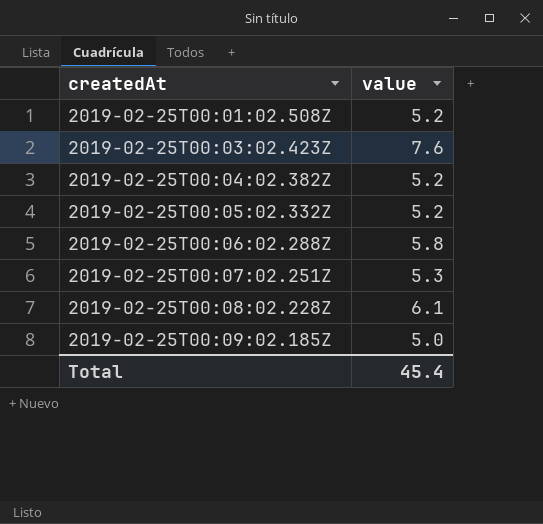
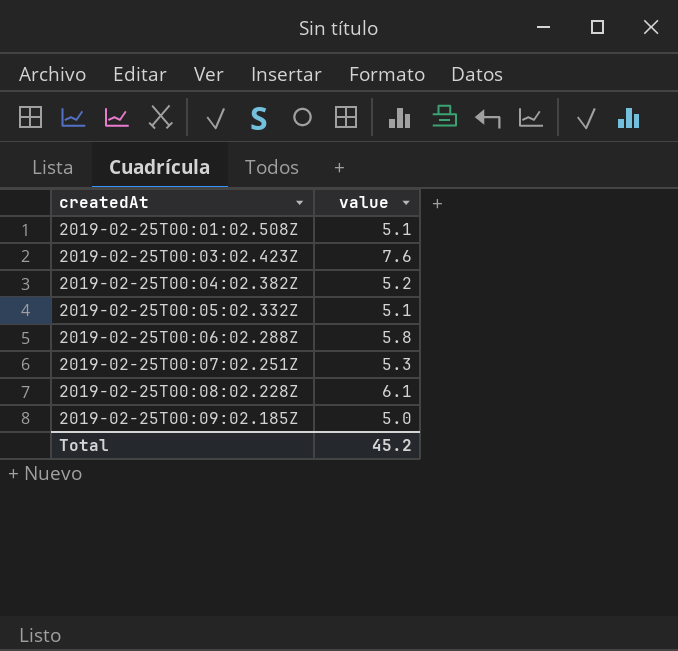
2019-02-25T00:01:02.508Z | value: 5.2 -> 5.1
2019-02-25T00:05:02.332Z | value: 5.2 -> 5.1
Total | value: 45.4 -> 45.2

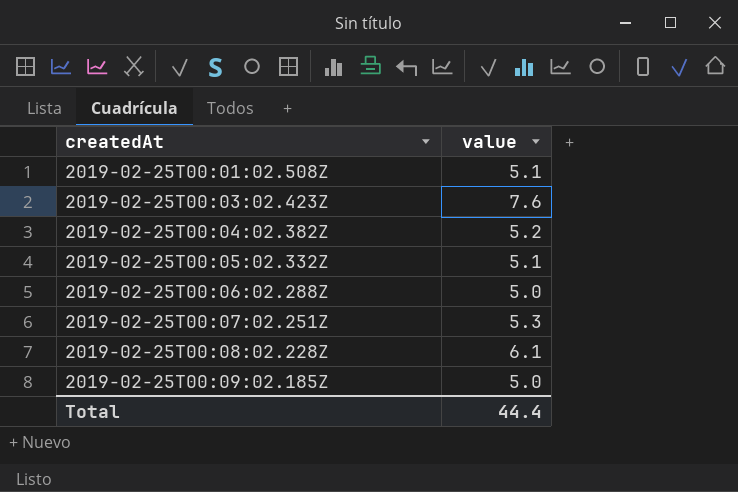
2019-02-25T00:06:02.288Z | value: 5.8 -> 5.0
Total | value: 45.2 -> 44.4

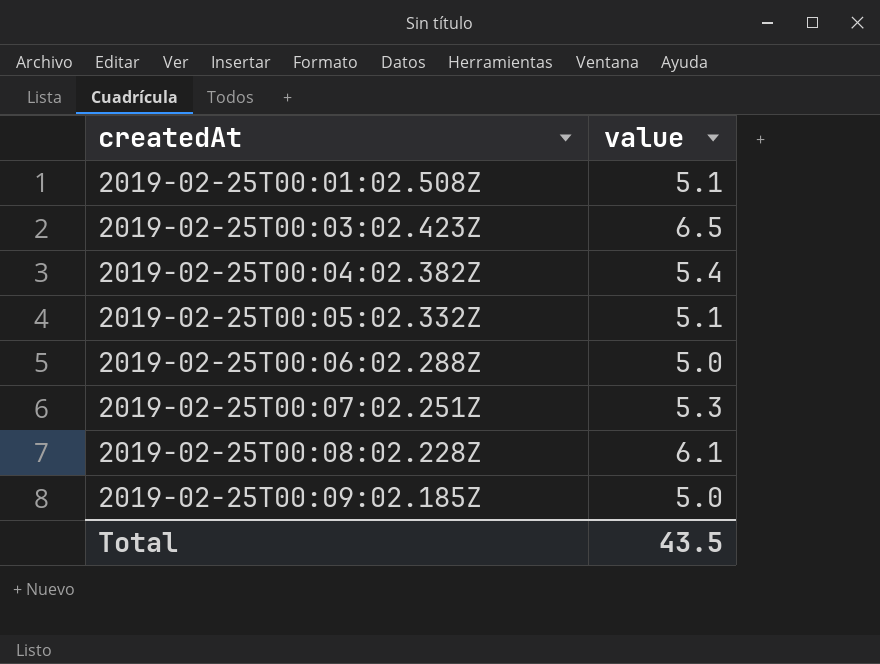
2019-02-25T00:03:02.423Z | value: 7.6 -> 6.5
2019-02-25T00:04:02.382Z | value: 5.2 -> 5.4
Total | value: 44.4 -> 43.5

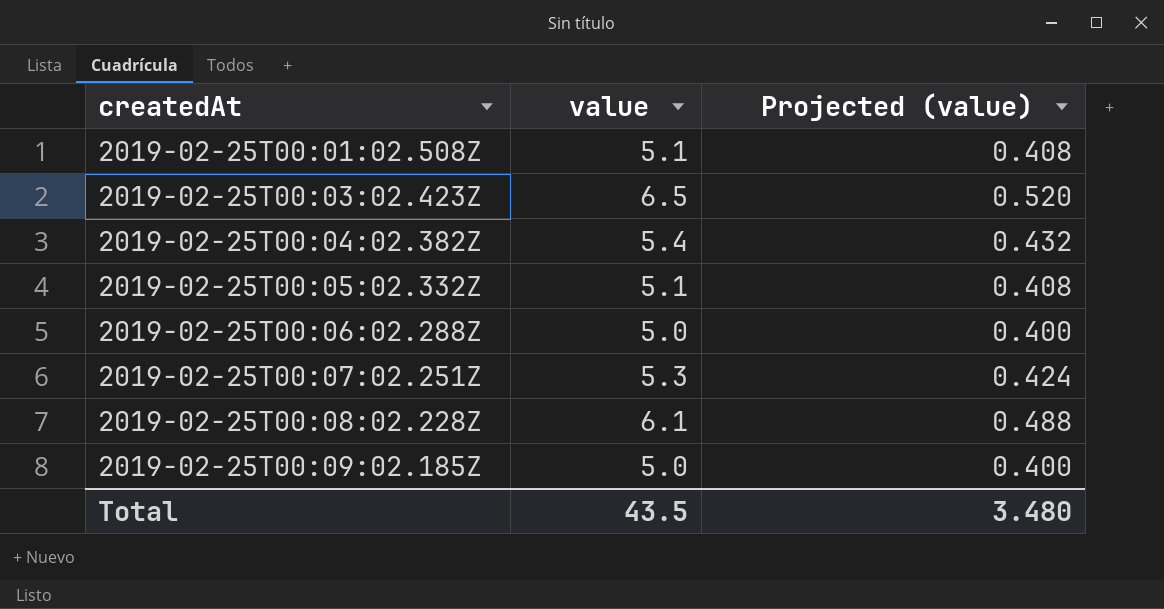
column Projected (value) | formula: none -> [value] * 0.08

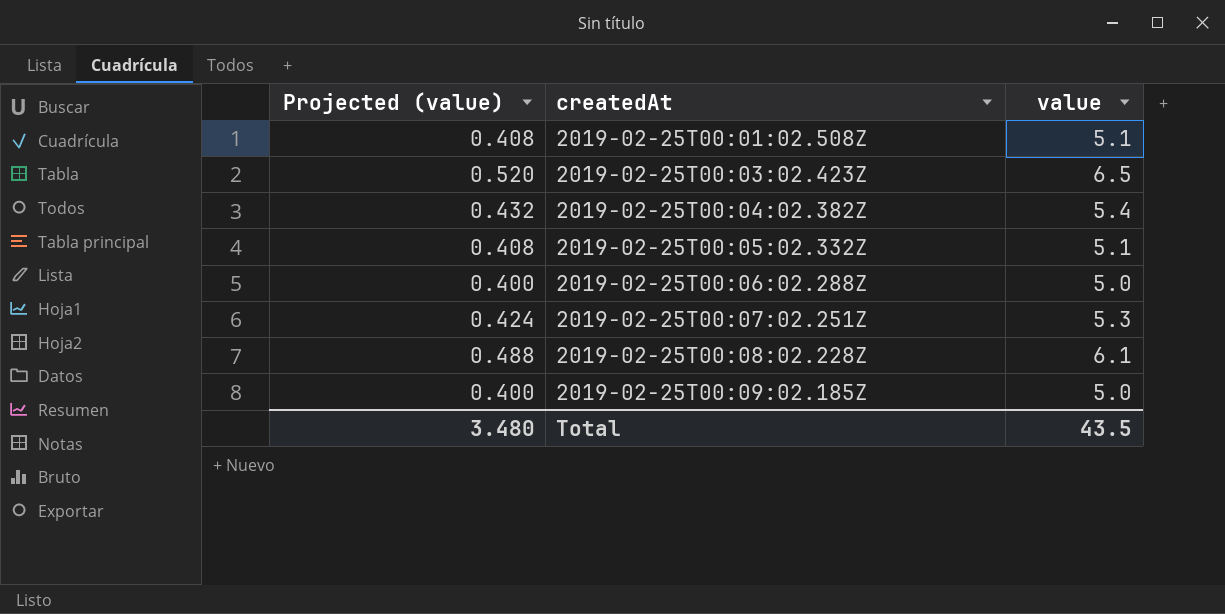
column Projected (value) | position: 3 -> 1

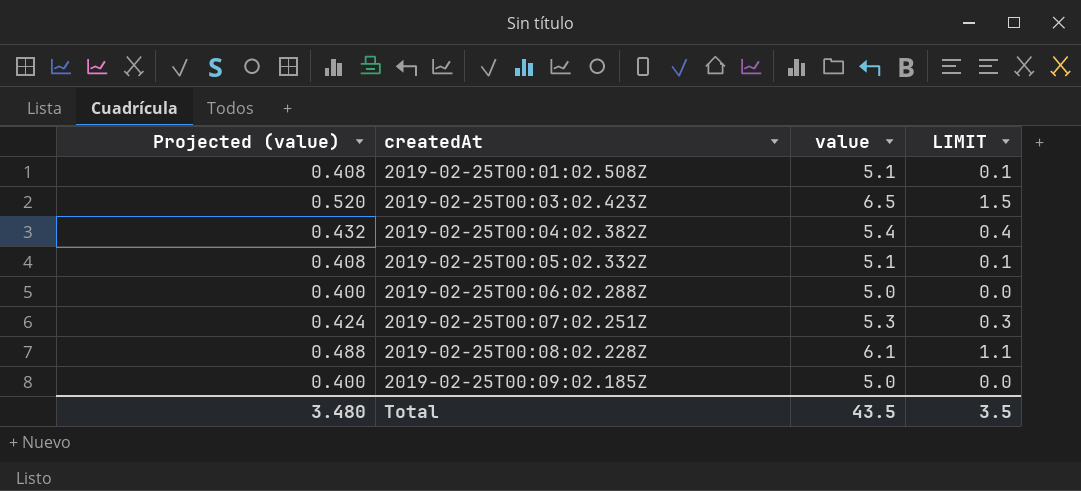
column LIMIT | formula: none -> [value] - 5

